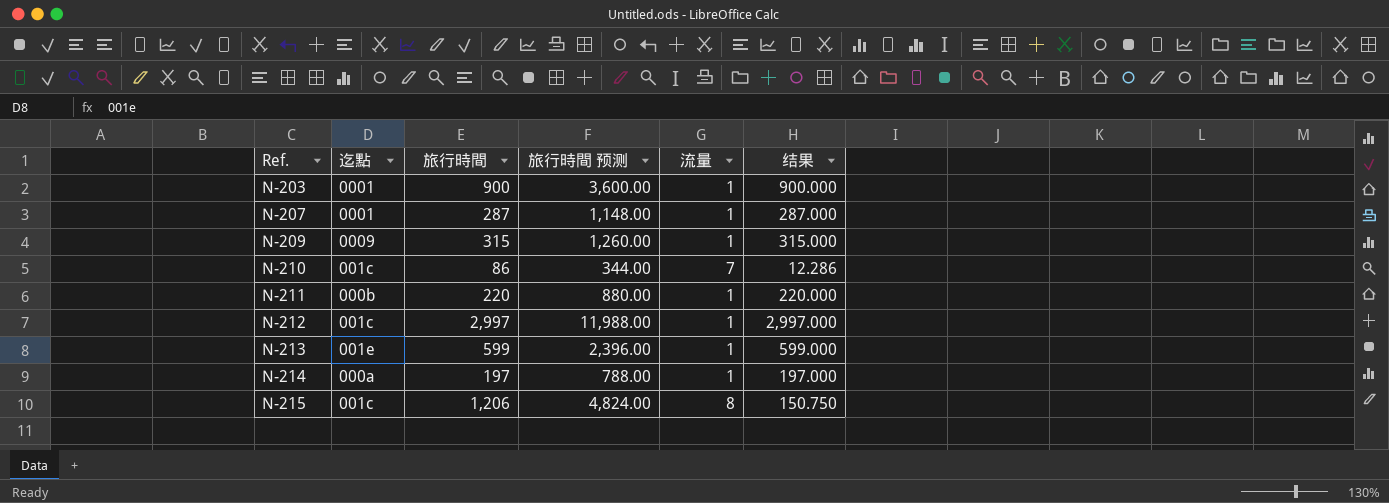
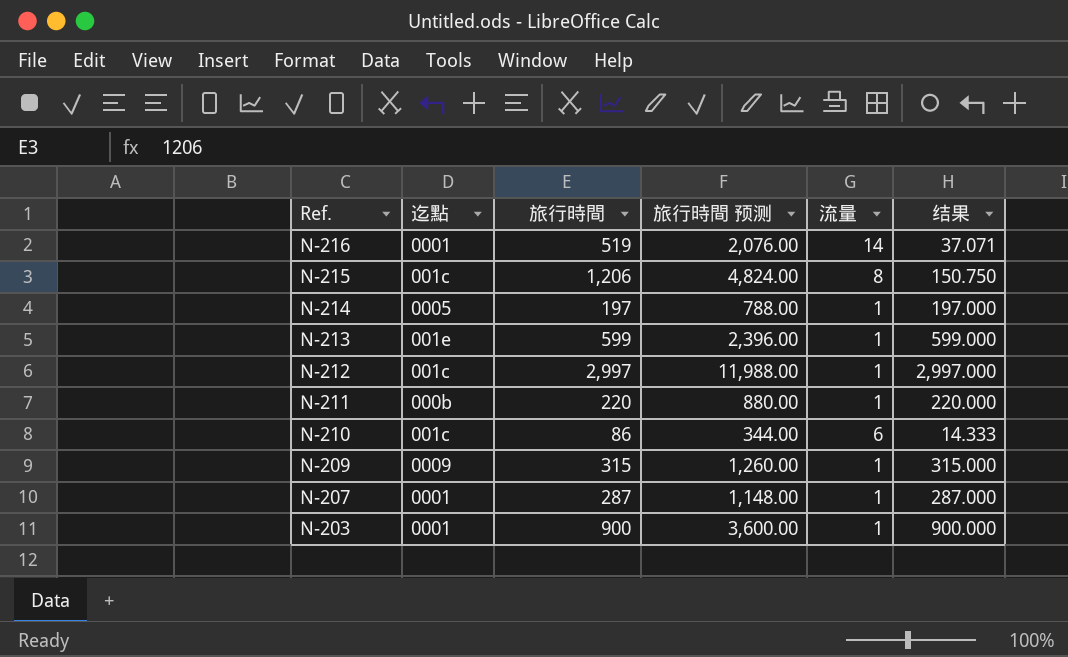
row order: Ref. ascending -> Ref. descending
row N-216: none -> 0001 | 519 | 2,076.00 | 14 | 37.071
N-214 | 迄點: 000a -> 0005
N-210 | 流量: 7 -> 6
N-210 | 结果: 12.286 -> 14.333

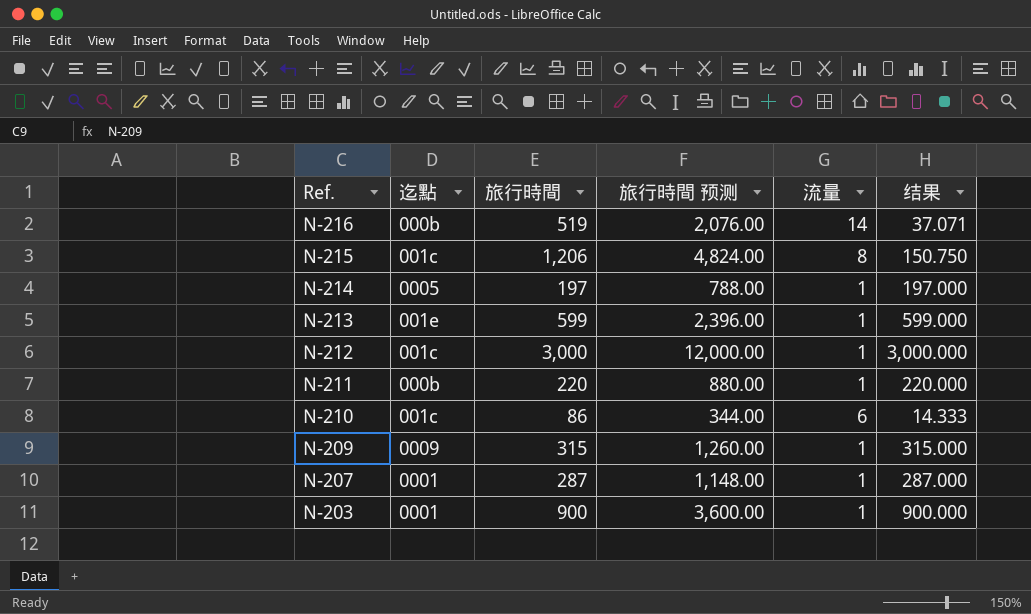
N-216 | 迄點: 0001 -> 000b
N-212 | 旅行時間: 2,997 -> 3,000
N-212 | 旅行時間 预测: 11,988.00 -> 12,000.00
N-212 | 结果: 2,997.000 -> 3,000.000

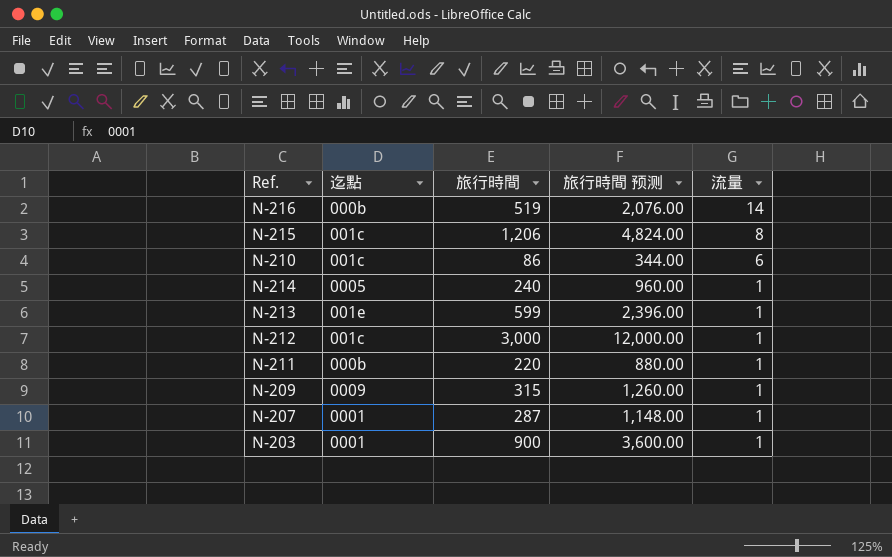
row order: Ref. descending -> 流量 descending
column 结果 | formula: [旅行時間] / [流量] -> none
N-214 | 旅行時間: 197 -> 240
N-214 | 旅行時間 预测: 788.00 -> 960.00

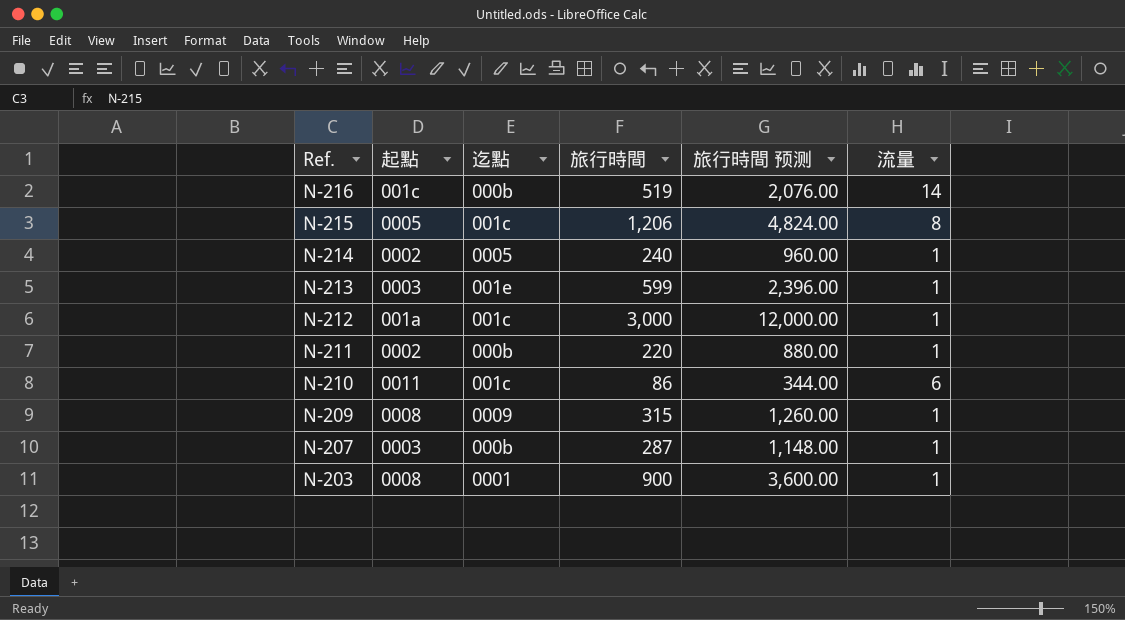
row order: 流量 descending -> Ref. descending
column 起點 | position: none -> 2
N-207 | 迄點: 0001 -> 000b

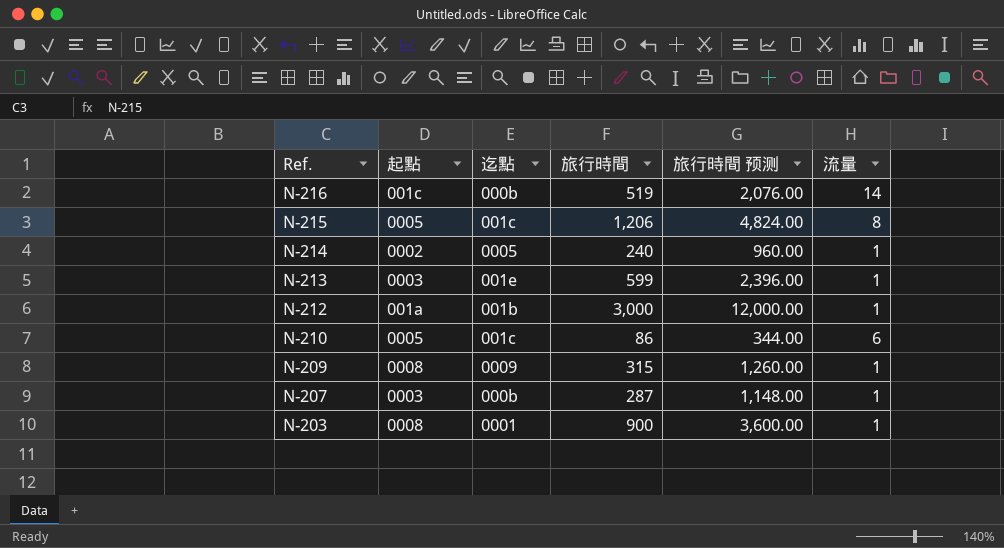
row N-211: 0002 | 000b | 220 | 880.00 | 1 -> none
N-212 | 迄點: 001c -> 001b
N-210 | 起點: 0011 -> 0005

